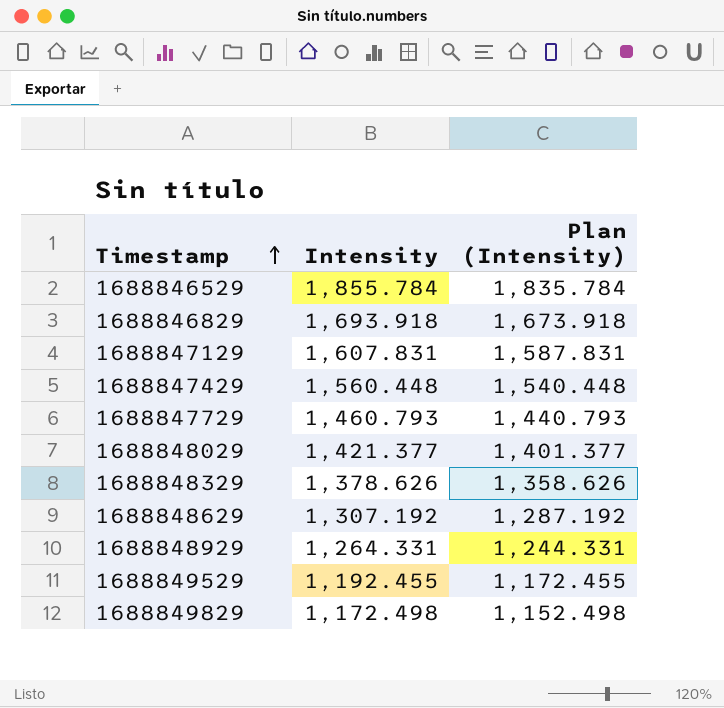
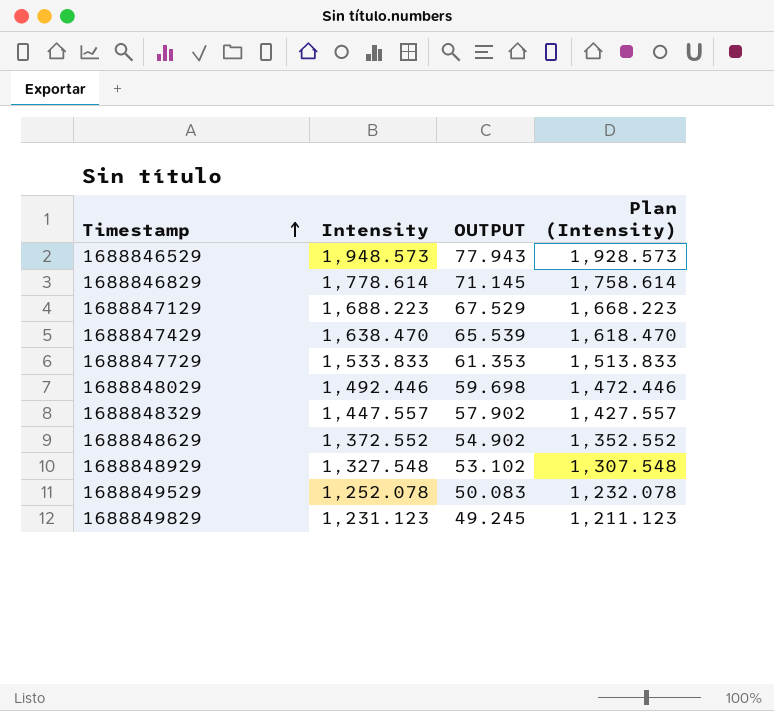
column OUTPUT | formula: none -> [Intensity] * 0.04
1688846529 | Intensity: 1,855.784 -> 1,948.573
1688846529 | Plan (Intensity): 1,835.784 -> 1,928.573
1688846829 | Intensity: 1,693.918 -> 1,778.614
1688846829 | Plan (Intensity): 1,673.918 -> 1,758.614
1688847129 | Intensity: 1,607.831 -> 1,688.223
1688847129 | Plan (Intensity): 1,587.831 -> 1,668.223
1688847429 | Intensity: 1,560.448 -> 1,638.470
1688847429 | Plan (Intensity): 1,540.448 -> 1,618.470
1688847729 | Intensity: 1,460.793 -> 1,533.833
1688847729 | Plan (Intensity): 1,440.793 -> 1,513.833
1688848029 | Intensity: 1,421.377 -> 1,492.446
1688848029 | Plan (Intensity): 1,401.377 -> 1,472.446
1688848329 | Intensity: 1,378.626 -> 1,447.557
1688848329 | Plan (Intensity): 1,358.626 -> 1,427.557
1688848629 | Intensity: 1,307.192 -> 1,372.552
1688848629 | Plan (Intensity): 1,287.192 -> 1,352.552
1688848929 | Intensity: 1,264.331 -> 1,327.548
1688848929 | Plan (Intensity): 1,244.331 -> 1,307.548
1688849529 | Intensity: 1,192.455 -> 1,252.078
1688849529 | Plan (Intensity): 1,172.455 -> 1,232.078
1688849829 | Intensity: 1,172.498 -> 1,231.123
1688849829 | Plan (Intensity): 1,152.498 -> 1,211.123

